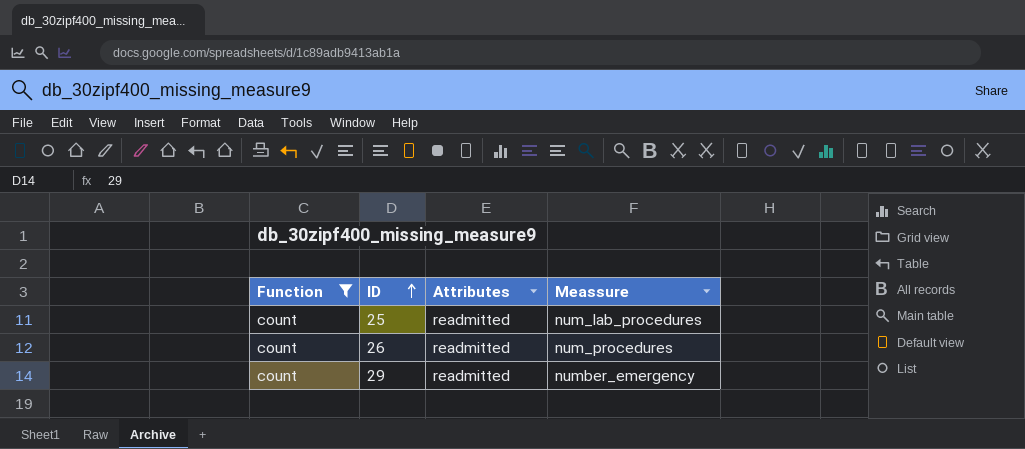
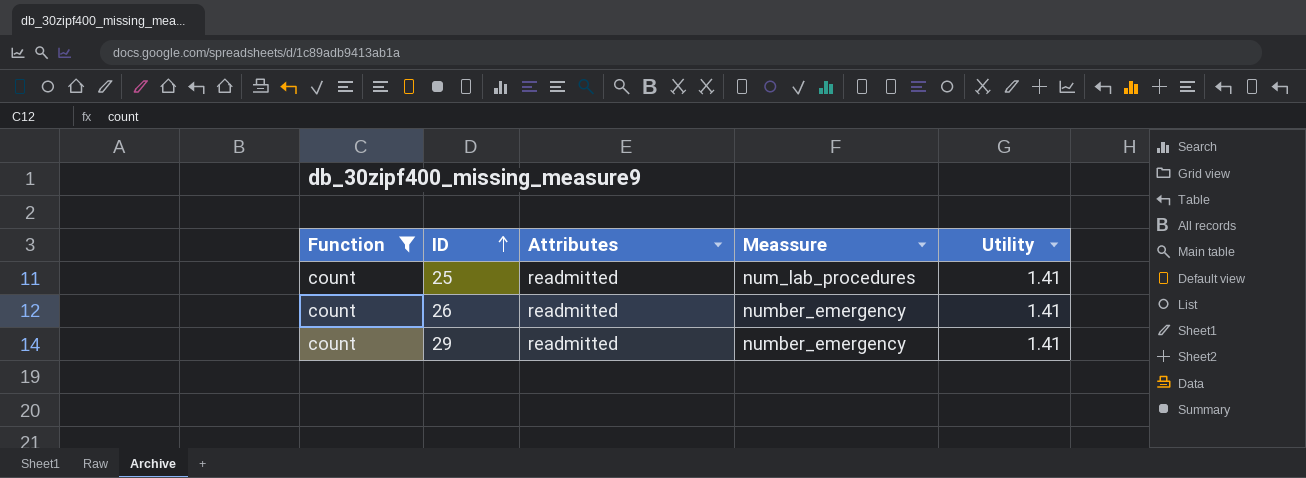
column Utility | position: none -> 5
26 | Meassure: num_procedures -> number_emergency

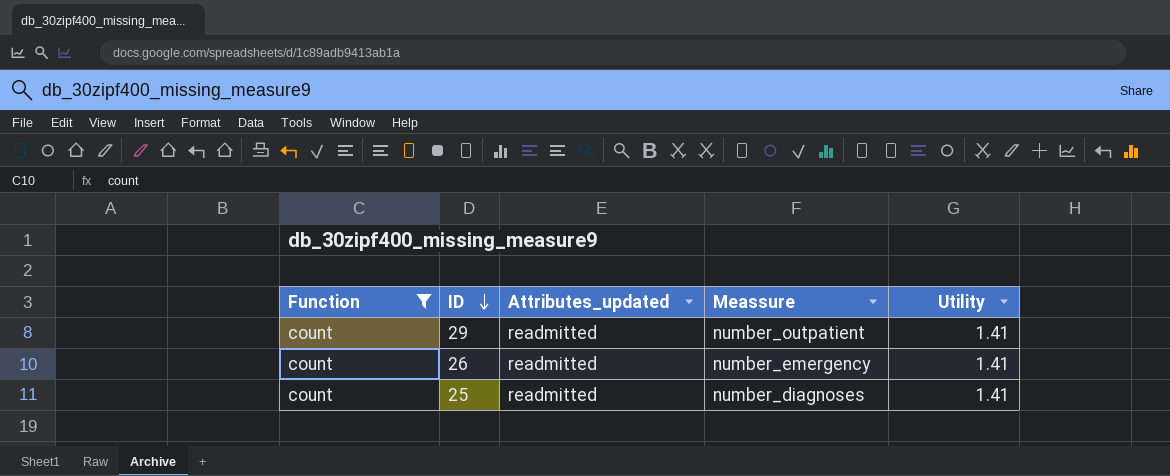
row order: ID ascending -> ID descending
column name: Attributes -> Attributes_updated
29 | Meassure: number_emergency -> number_outpatient
25 | Meassure: num_lab_procedures -> number_diagnoses

